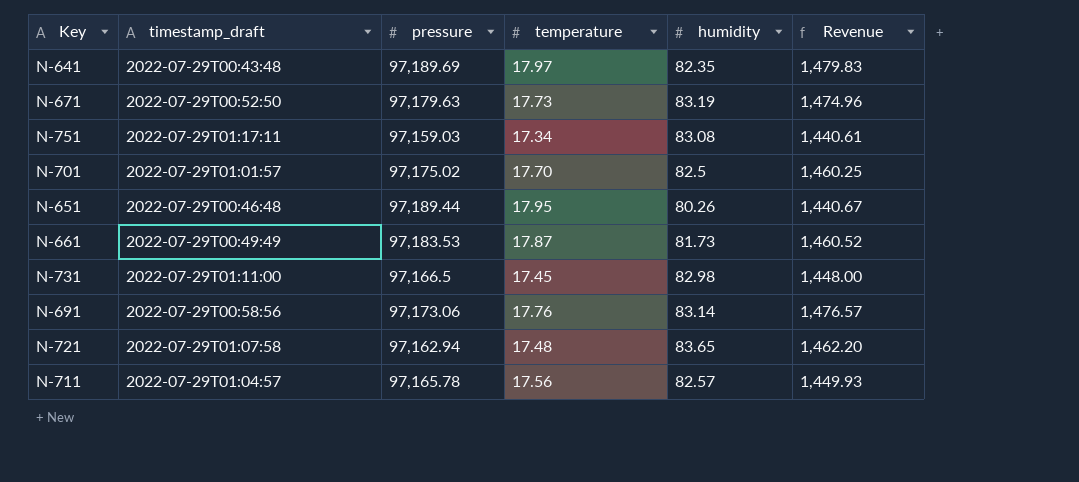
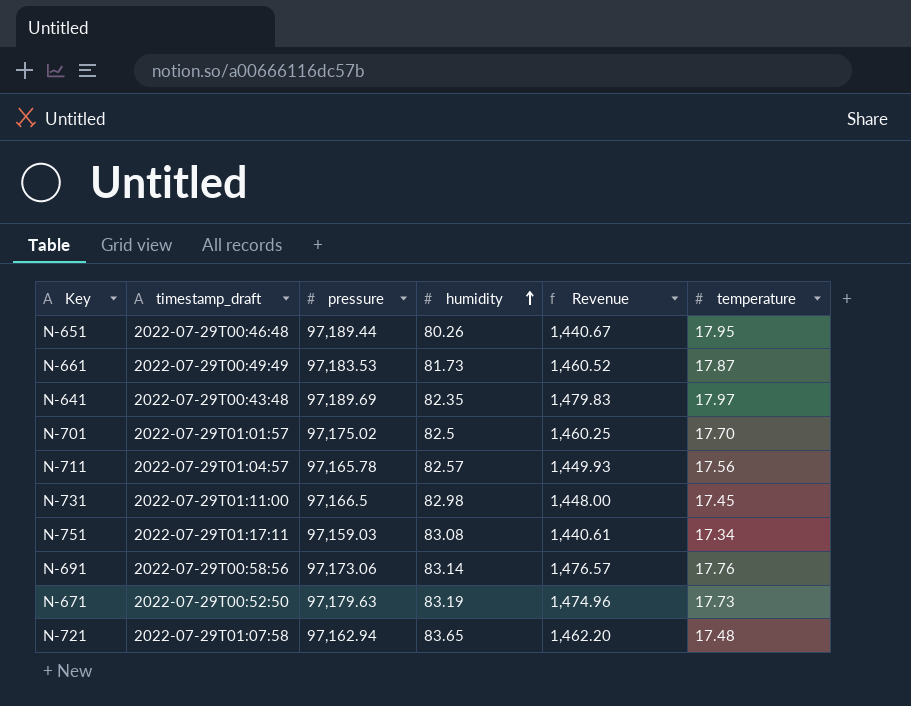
row order: none -> humidity ascending
column temperature | position: 4 -> 6

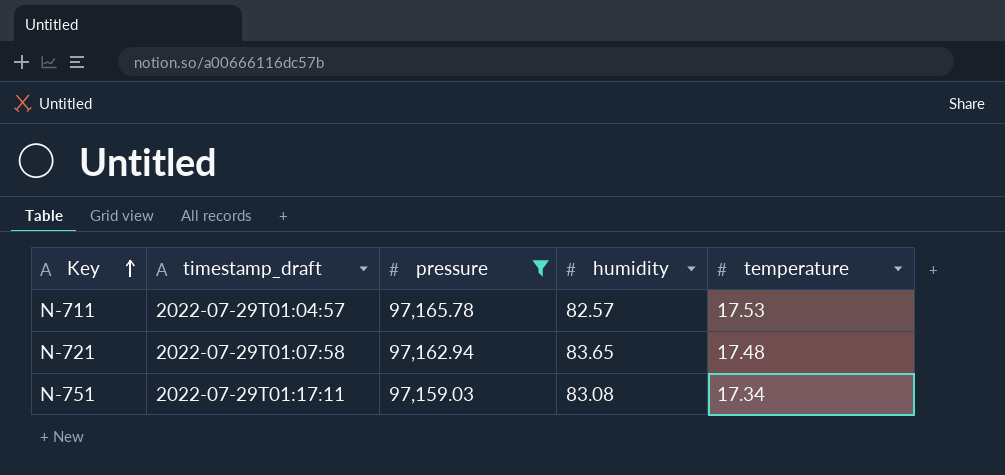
filter: none -> pressure <= 97,165.78
row order: humidity ascending -> Key ascending
column Revenue | formula: [humidity] * [temperature] -> none
N-711 | temperature: 17.56 -> 17.53

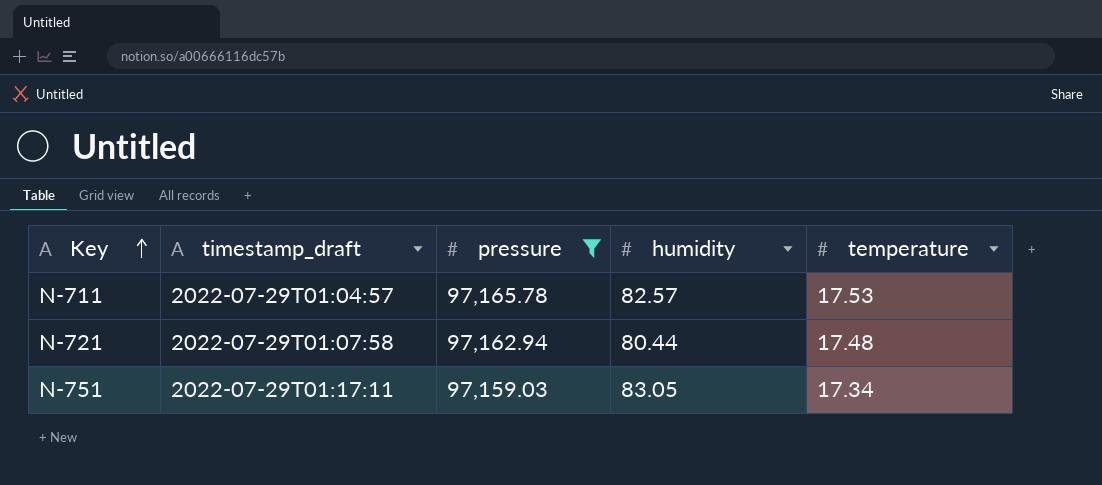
N-721 | humidity: 83.65 -> 80.44
N-751 | humidity: 83.08 -> 83.05

